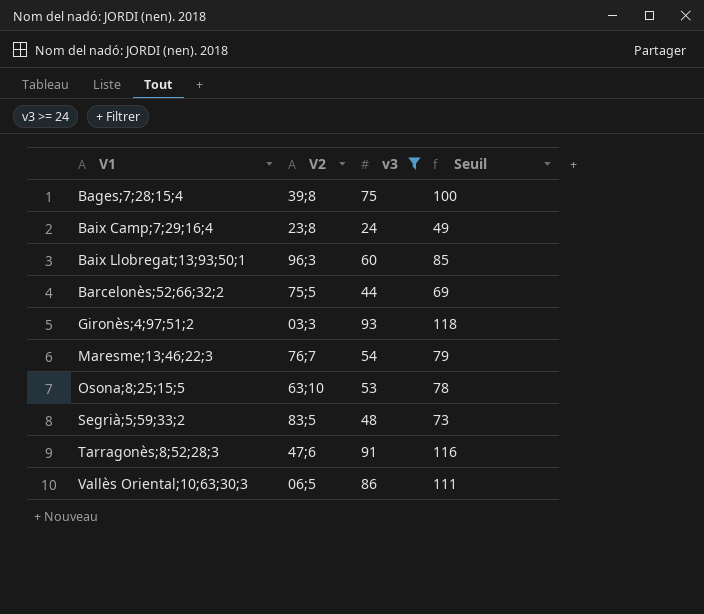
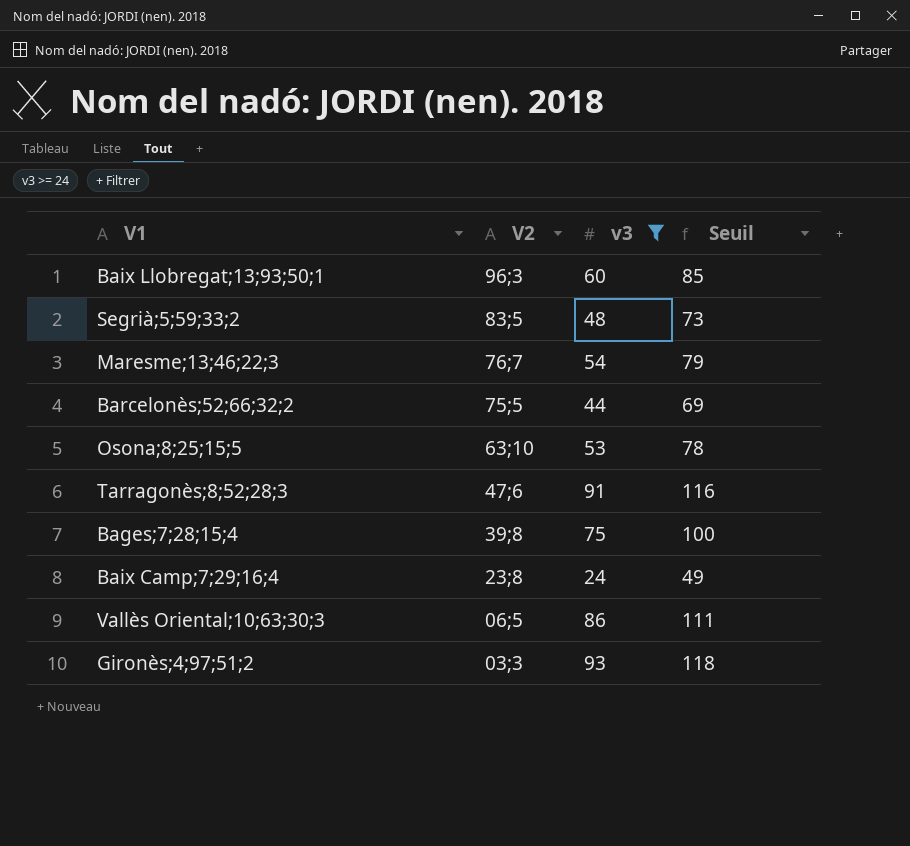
row order: V1 ascending -> V2 descending

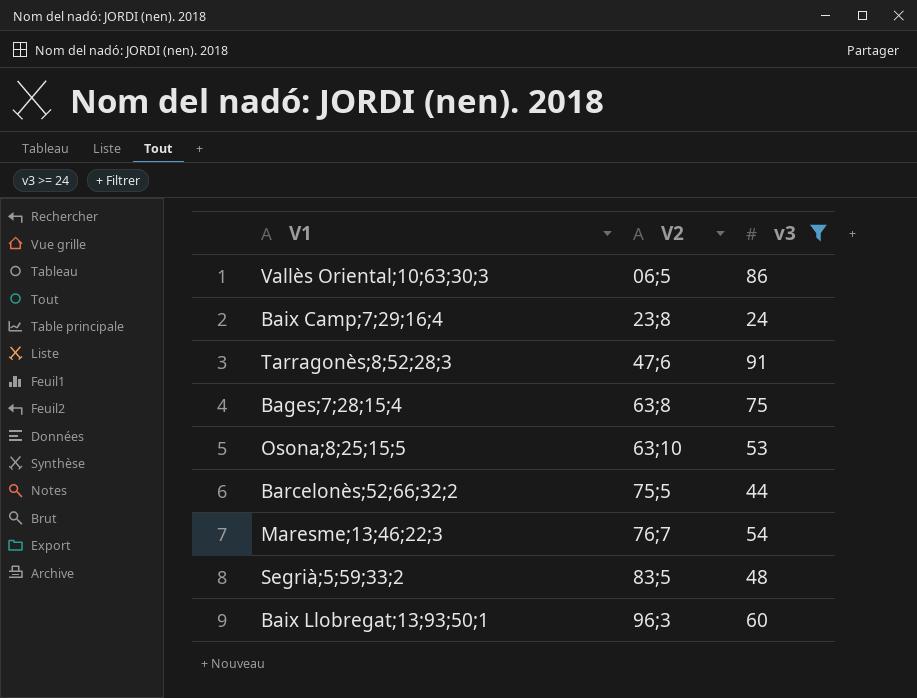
row order: V2 descending -> V2 ascending
column Seuil | formula: [v3] + 25 -> none
row Gironès;4;97;51;2: 03;3 | 93 | 118 -> none
Bages;7;28;15;4 | V2: 39;8 -> 63;8

